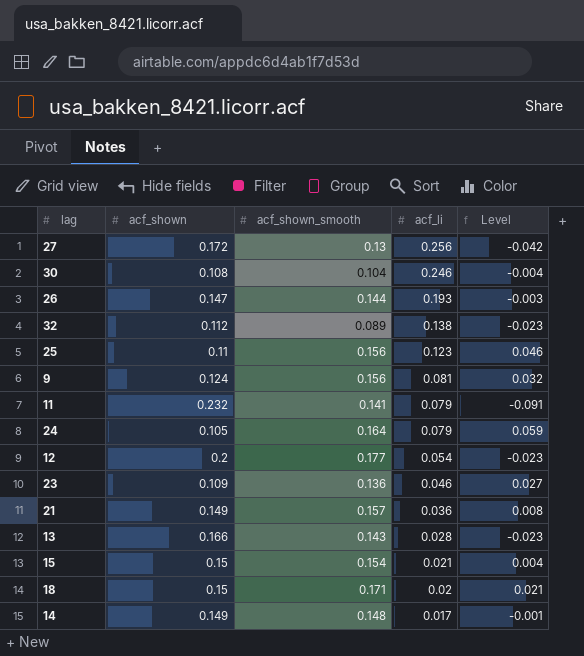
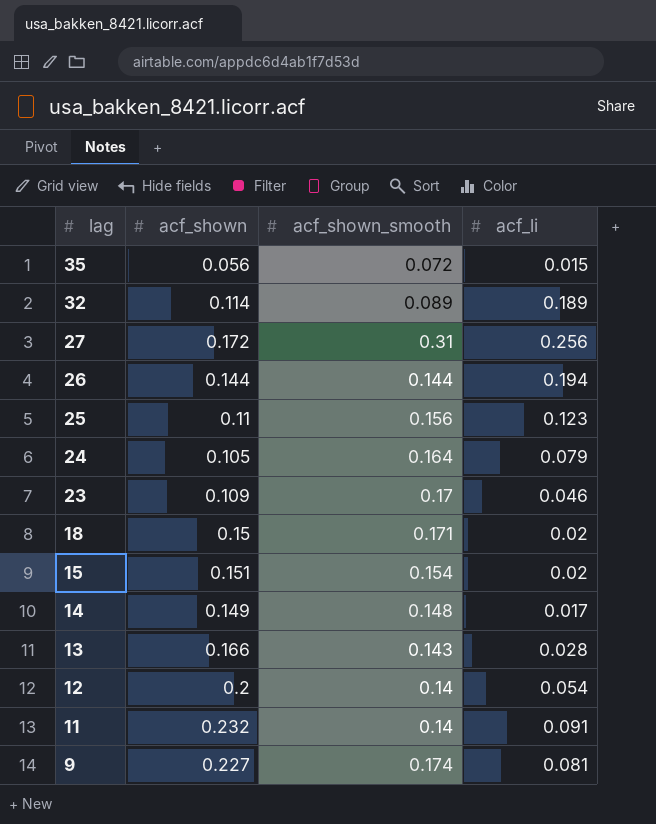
row order: acf_li descending -> lag descending
column Level | formula: [acf_shown_smooth] - [acf_shown] -> none
row 30: 0.108 | 0.104 | 0.246 | -0.004 -> none
row 21: 0.149 | 0.157 | 0.036 | 0.008 -> none
row 35: none -> 0.056 | 0.072 | 0.015
32 | acf_shown: 0.112 -> 0.114
32 | acf_li: 0.138 -> 0.189
27 | acf_shown_smooth: 0.13 -> 0.31
26 | acf_shown: 0.147 -> 0.144
26 | acf_li: 0.193 -> 0.194
23 | acf_shown_smooth: 0.136 -> 0.17
15 | acf_shown: 0.15 -> 0.151
15 | acf_li: 0.021 -> 0.02
12 | acf_shown_smooth: 0.177 -> 0.14
11 | acf_shown_smooth: 0.141 -> 0.14
11 | acf_li: 0.079 -> 0.091
9 | acf_shown: 0.124 -> 0.227
9 | acf_shown_smooth: 0.156 -> 0.174

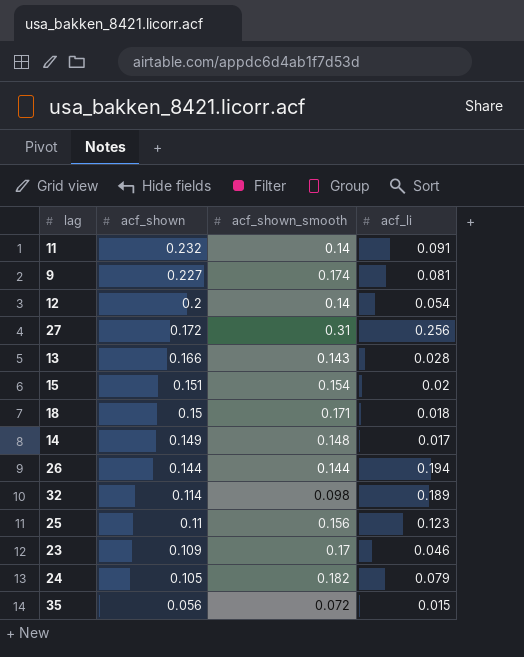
row order: lag descending -> acf_shown descending
18 | acf_li: 0.02 -> 0.018
32 | acf_shown_smooth: 0.089 -> 0.098
24 | acf_shown_smooth: 0.164 -> 0.182

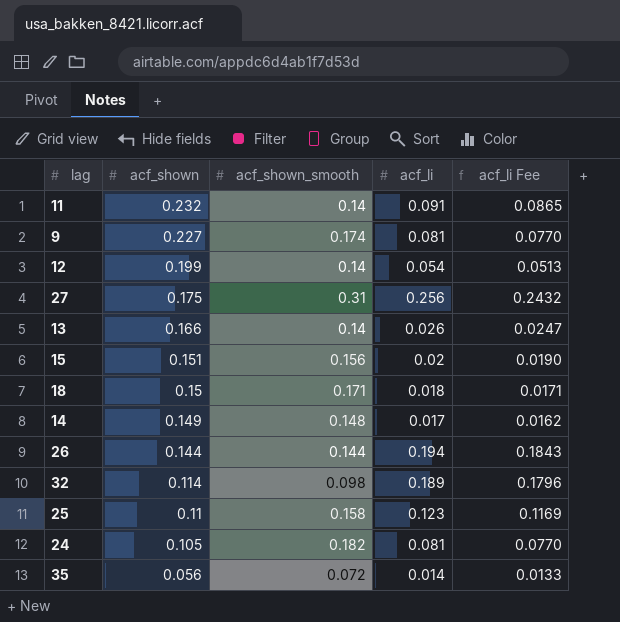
column acf_li Fee | formula: none -> [acf_li] * 0.95
row 23: 0.109 | 0.17 | 0.046 -> none
12 | acf_shown: 0.2 -> 0.199
27 | acf_shown: 0.172 -> 0.175
13 | acf_shown_smooth: 0.143 -> 0.14
13 | acf_li: 0.028 -> 0.026
15 | acf_shown_smooth: 0.154 -> 0.156
25 | acf_shown_smooth: 0.156 -> 0.158
24 | acf_li: 0.079 -> 0.081
35 | acf_li: 0.015 -> 0.014

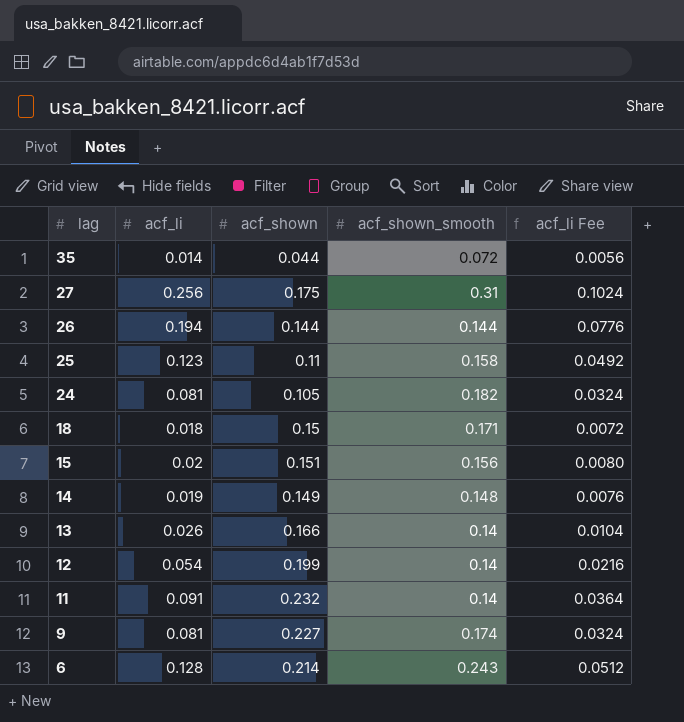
row order: acf_shown descending -> lag descending
column acf_li | position: 4 -> 2
column acf_li Fee | formula: [acf_li] * 0.95 -> [acf_li] * 0.4
row 32: 0.114 | 0.098 | 0.189 | 0.1796 -> none
35 | acf_shown: 0.056 -> 0.044
14 | acf_li: 0.017 -> 0.019
row 6: none -> 0.128 | 0.214 | 0.243 | 0.0512

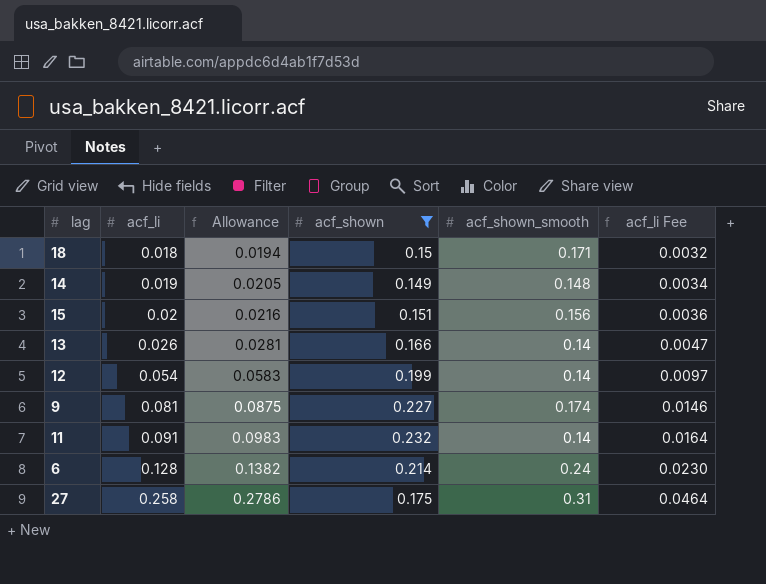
filter: none -> acf_shown >= 0.149
row order: lag descending -> acf_li ascending
column Allowance | formula: none -> [acf_li] * 1.08
column acf_li Fee | formula: [acf_li] * 0.4 -> [acf_li] * 0.18
6 | acf_shown_smooth: 0.243 -> 0.24
27 | acf_li: 0.256 -> 0.258

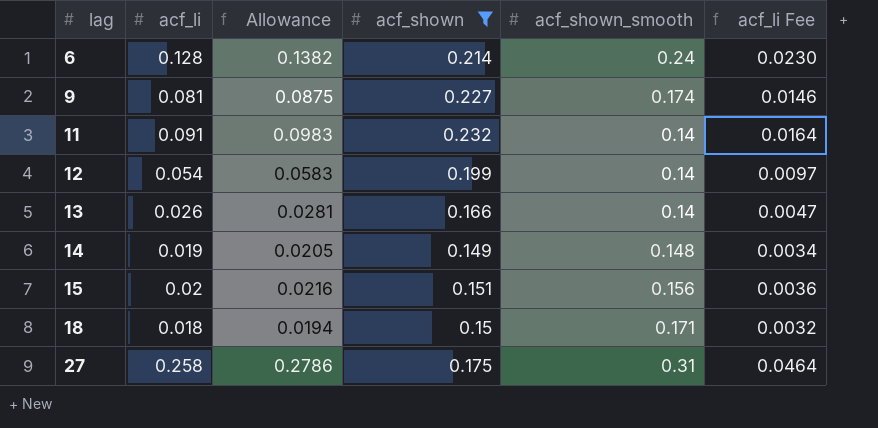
row order: acf_li ascending -> lag ascending

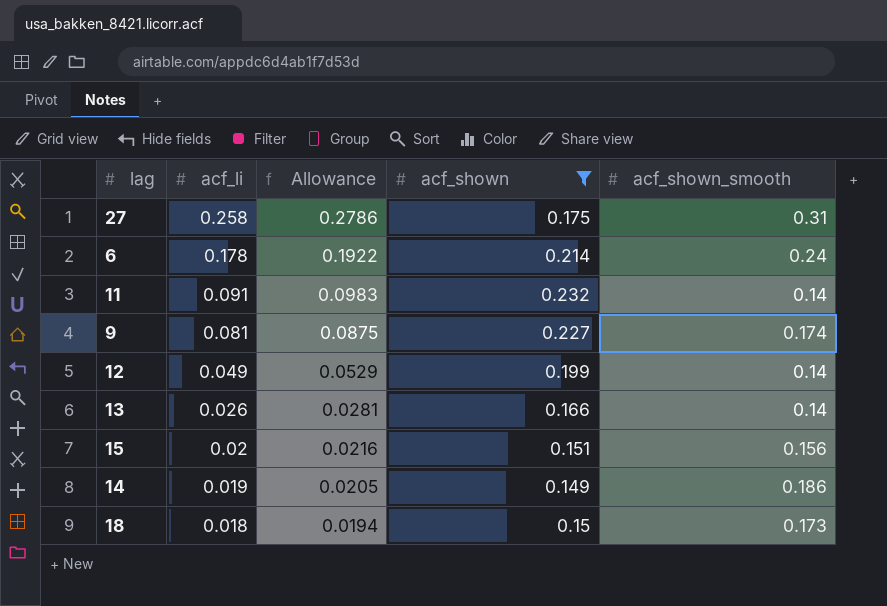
row order: lag ascending -> acf_li descending
column acf_li Fee | formula: [acf_li] * 0.18 -> none
6 | acf_li: 0.128 -> 0.178
6 | Allowance: 0.1382 -> 0.1922
12 | acf_li: 0.054 -> 0.049
12 | Allowance: 0.0583 -> 0.0529
14 | acf_shown_smooth: 0.148 -> 0.186
18 | acf_shown_smooth: 0.171 -> 0.173

